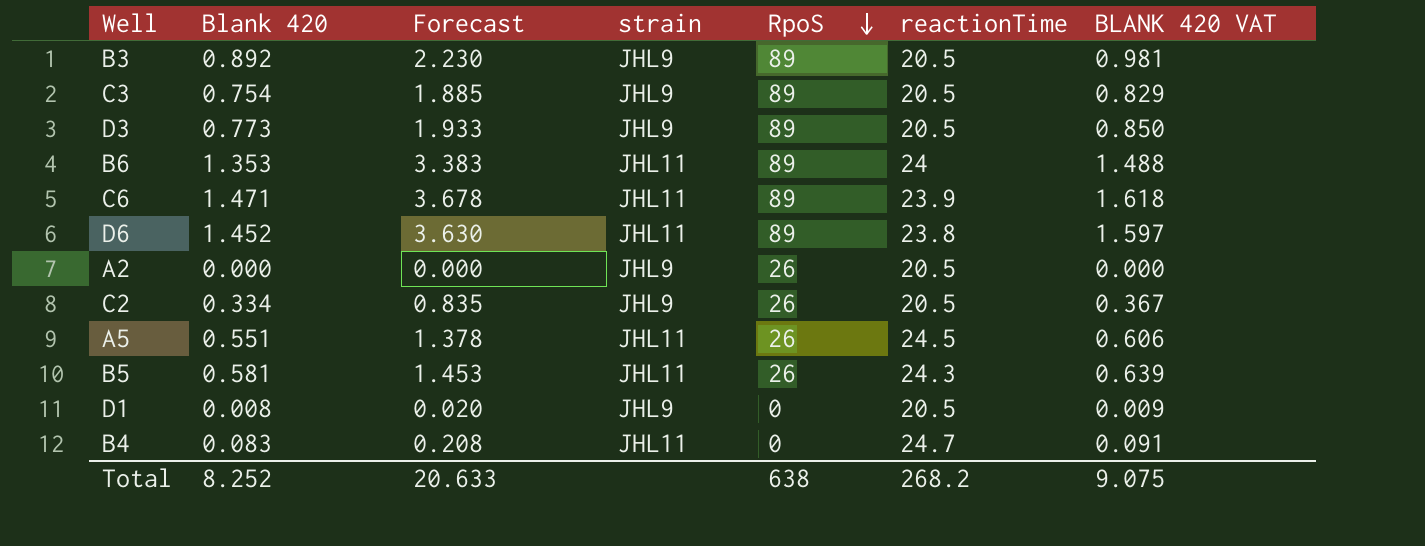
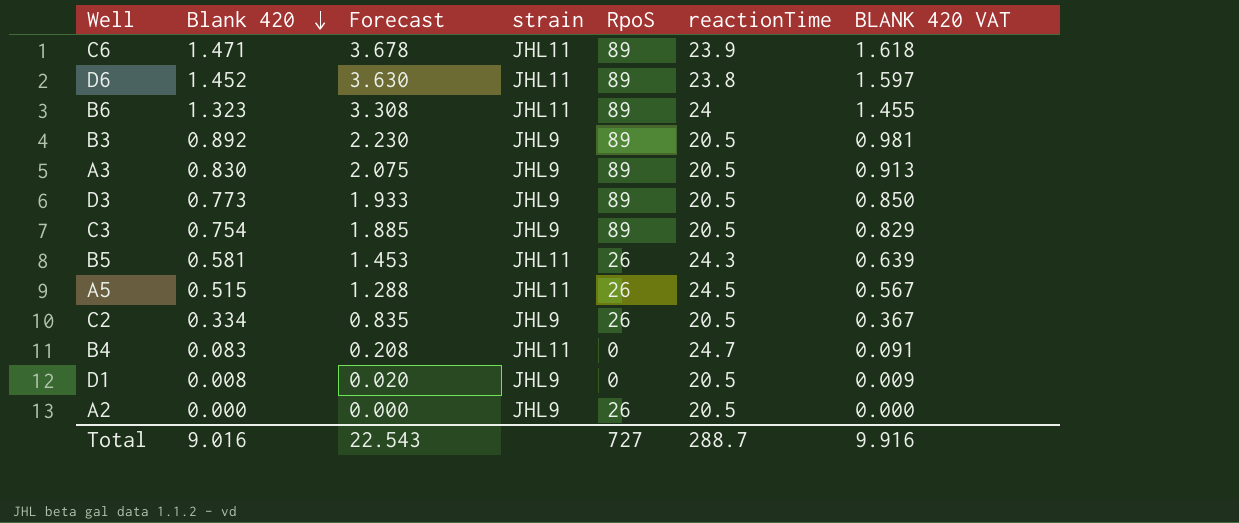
row order: RpoS descending -> Blank 420 descending
B6 | Blank 420: 1.353 -> 1.323
B6 | Forecast: 3.383 -> 3.308
B6 | BLANK 420 VAT: 1.488 -> 1.455
row A3: none -> 0.830 | 2.075 | JHL9 | 89 | 20.5 | 0.913
A5 | Blank 420: 0.551 -> 0.515
A5 | Forecast: 1.378 -> 1.288
A5 | BLANK 420 VAT: 0.606 -> 0.567
Total | Blank 420: 8.252 -> 9.016
Total | Forecast: 20.633 -> 22.543
Total | RpoS: 638 -> 727
Total | reactionTime: 268.2 -> 288.7
Total | BLANK 420 VAT: 9.075 -> 9.916

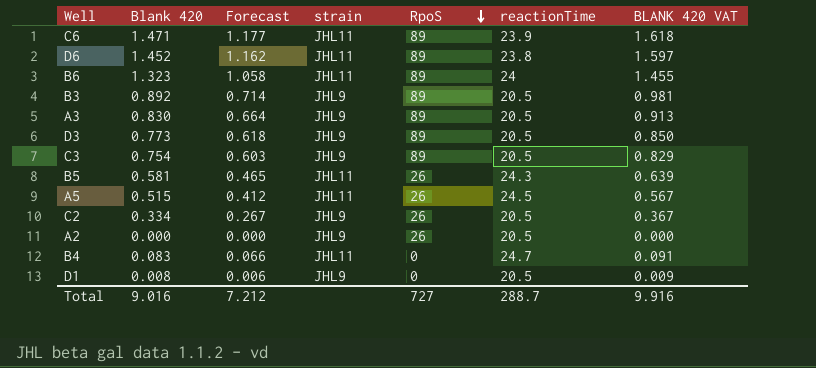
row order: Blank 420 descending -> RpoS descending
column Forecast | formula: [Blank 420] * 2.5 -> [Blank 420] * 0.8
Total | Forecast: 22.543 -> 7.212

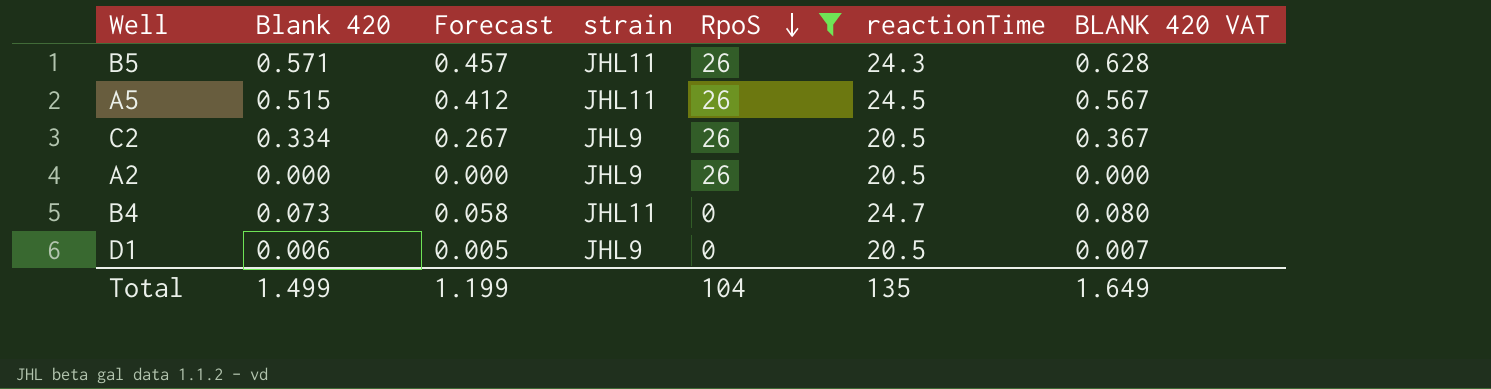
filter: none -> RpoS != 89
B5 | Blank 420: 0.581 -> 0.571
B5 | Forecast: 0.465 -> 0.457
B5 | BLANK 420 VAT: 0.639 -> 0.628
B4 | Blank 420: 0.083 -> 0.073
B4 | Forecast: 0.066 -> 0.058
B4 | BLANK 420 VAT: 0.091 -> 0.080
D1 | Blank 420: 0.008 -> 0.006
D1 | Forecast: 0.006 -> 0.005
D1 | BLANK 420 VAT: 0.009 -> 0.007
Total | Blank 420: 9.016 -> 1.499
Total | Forecast: 7.212 -> 1.199
Total | RpoS: 727 -> 104
Total | reactionTime: 288.7 -> 135
Total | BLANK 420 VAT: 9.916 -> 1.649

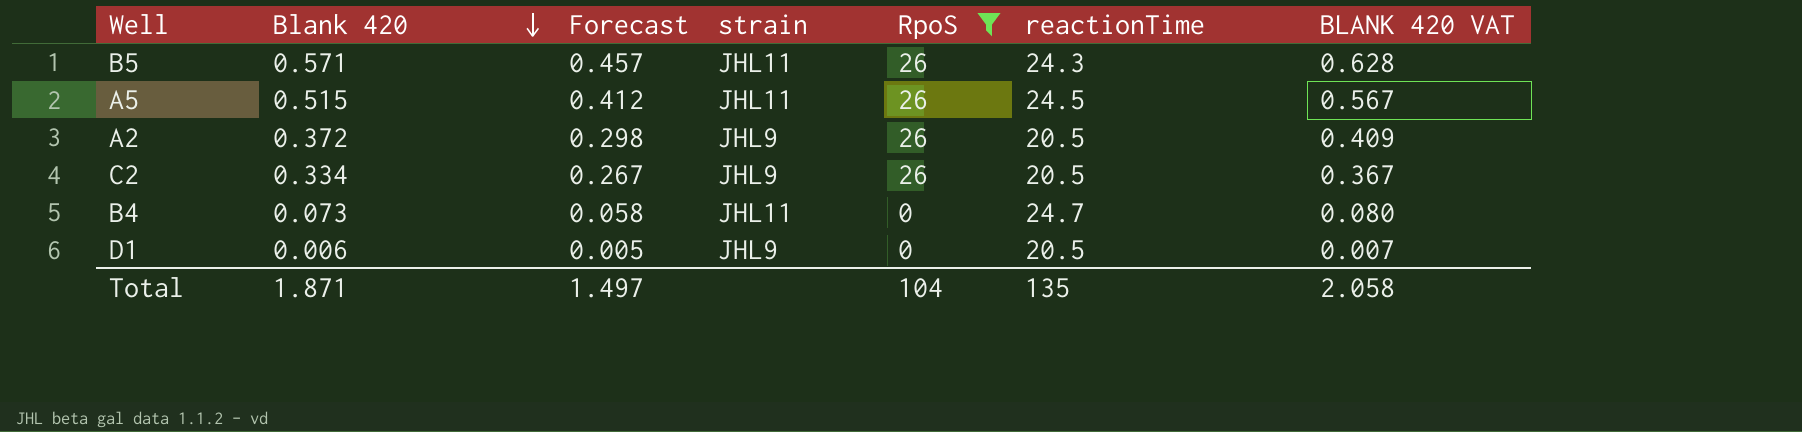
row order: RpoS descending -> Blank 420 descending
A2 | Blank 420: 0.000 -> 0.372
A2 | Forecast: 0.000 -> 0.298
A2 | BLANK 420 VAT: 0.000 -> 0.409
Total | Blank 420: 1.499 -> 1.871
Total | Forecast: 1.199 -> 1.497
Total | BLANK 420 VAT: 1.649 -> 2.058

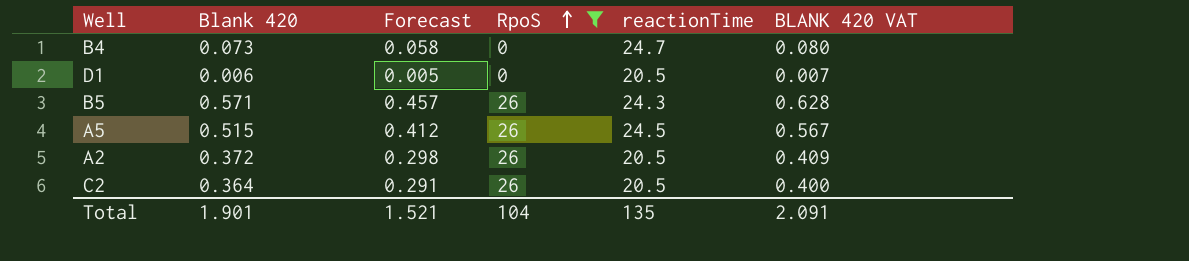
row order: Blank 420 descending -> RpoS ascending
column strain | position: 4 -> none
C2 | Blank 420: 0.334 -> 0.364
C2 | Forecast: 0.267 -> 0.291
C2 | BLANK 420 VAT: 0.367 -> 0.400
Total | Blank 420: 1.871 -> 1.901
Total | Forecast: 1.497 -> 1.521
Total | BLANK 420 VAT: 2.058 -> 2.091

